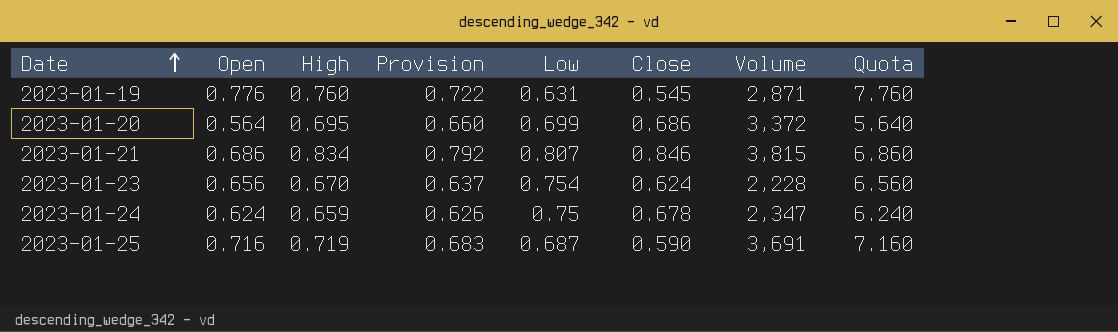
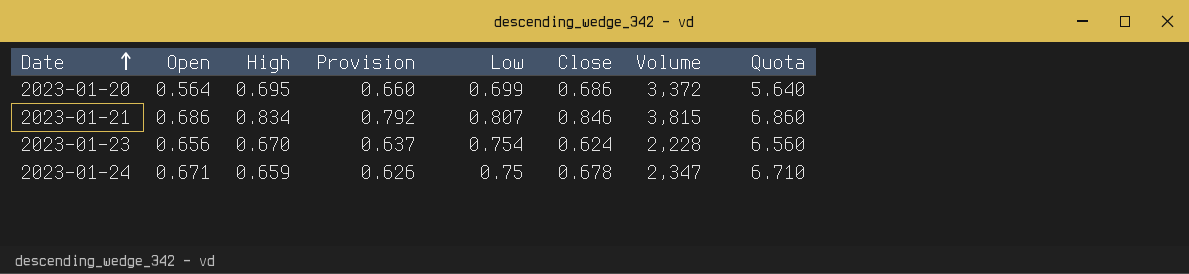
row 2023-01-19: 0.776 | 0.760 | 0.722 | 0.631 | 0.545 | 2,871 | 7.760 -> none
row 2023-01-25: 0.716 | 0.719 | 0.683 | 0.687 | 0.590 | 3,691 | 7.160 -> none
2023-01-24 | Open: 0.624 -> 0.671
2023-01-24 | Quota: 6.240 -> 6.710

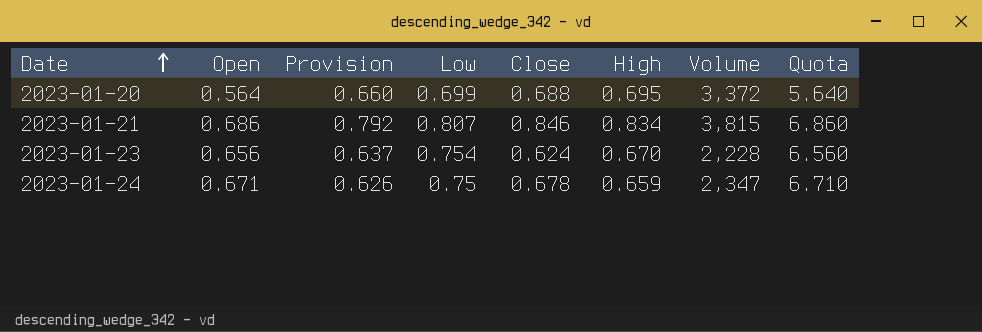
column High | position: 3 -> 6
2023-01-20 | Close: 0.686 -> 0.688

